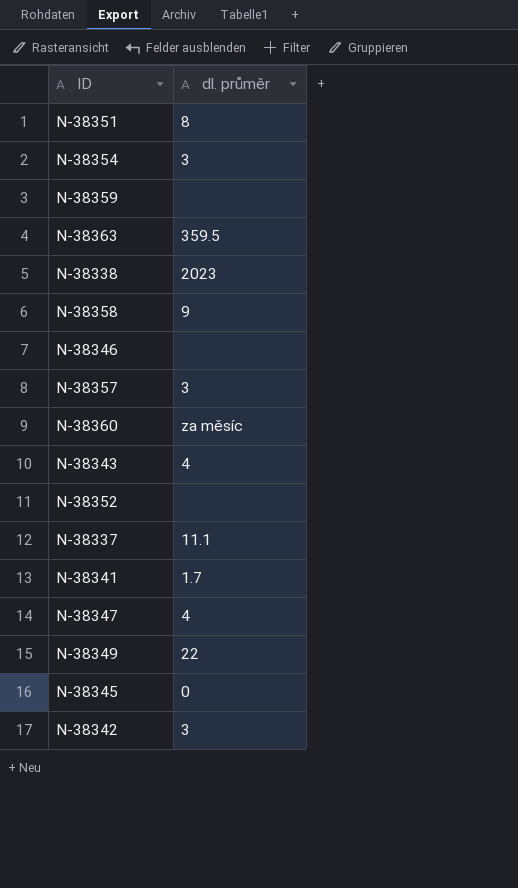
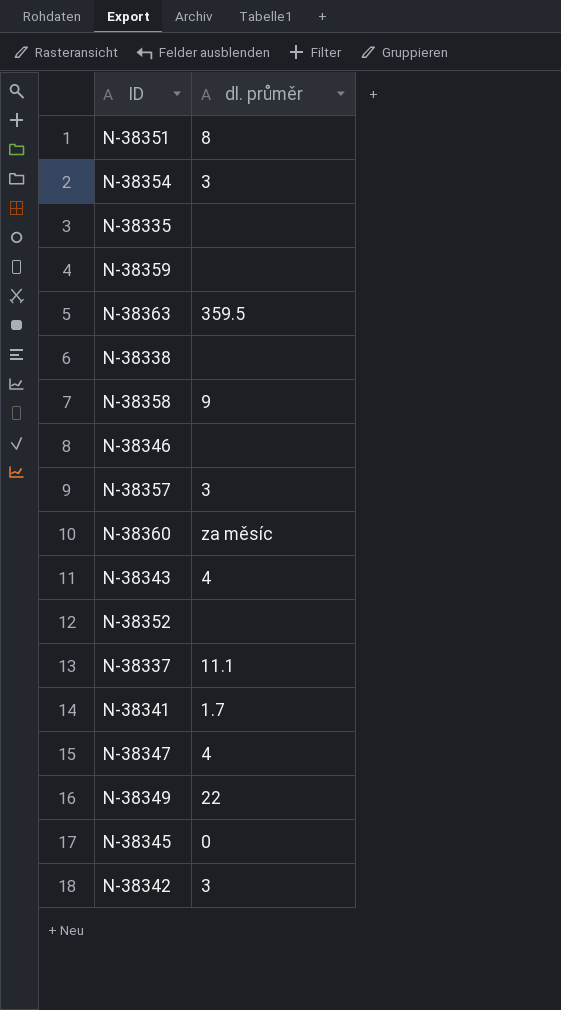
row N-38335: none -> none
N-38338 | dl. průměr: 2023 -> none

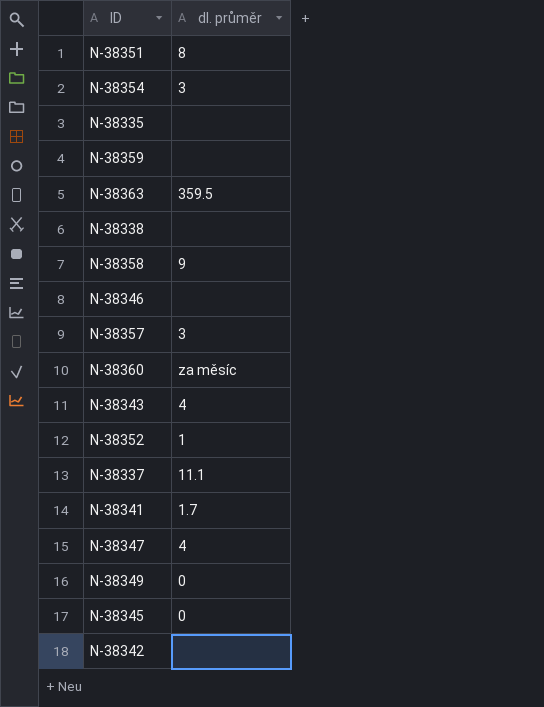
N-38352 | dl. průměr: none -> 1
N-38349 | dl. průměr: 22 -> 0
N-38342 | dl. průměr: 3 -> none

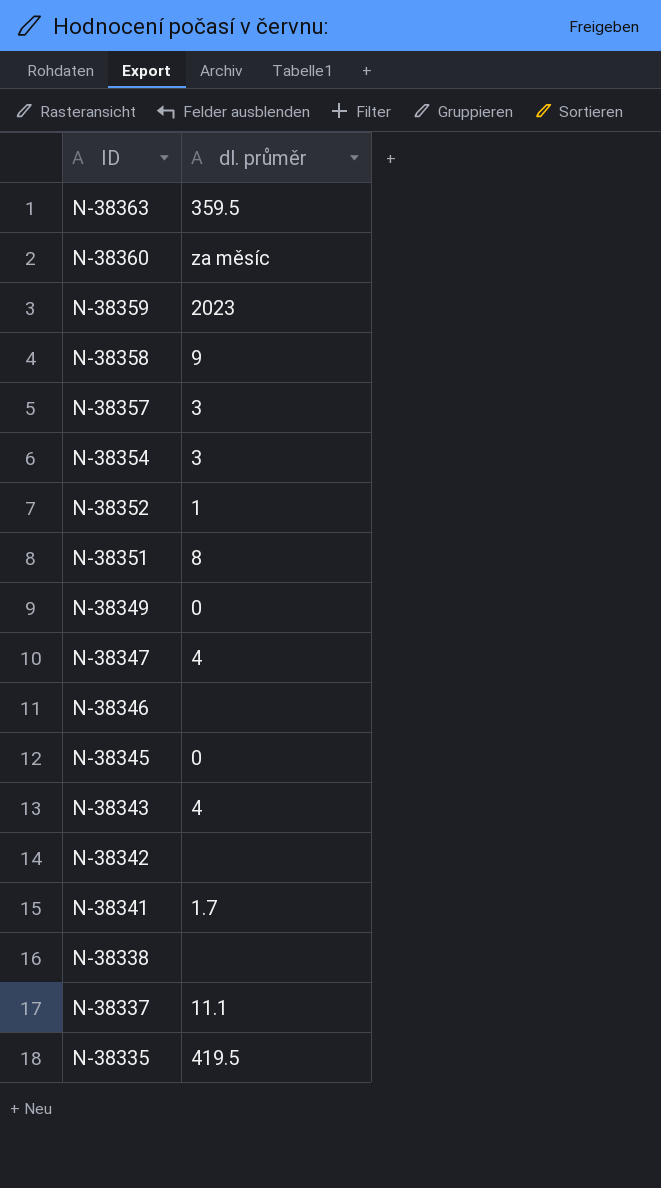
row order: none -> ID descending
N-38359 | dl. průměr: none -> 2023
N-38335 | dl. průměr: none -> 419.5

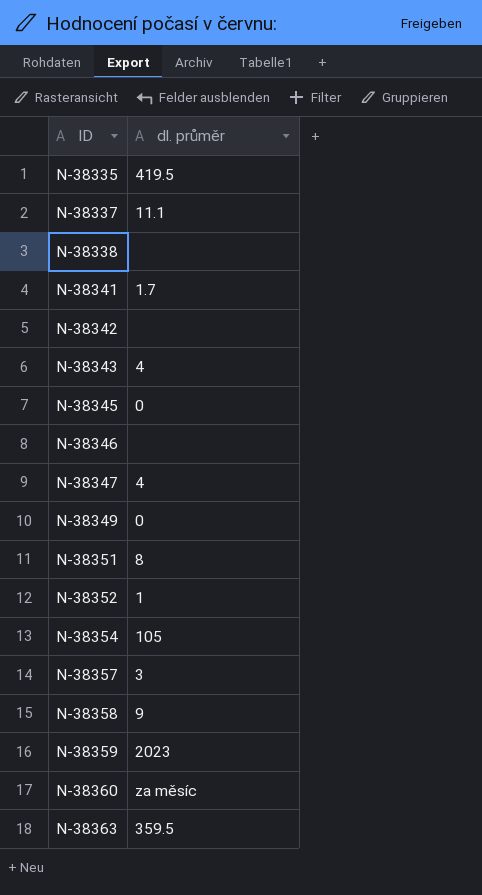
row order: ID descending -> ID ascending
N-38354 | dl. průměr: 3 -> 105

